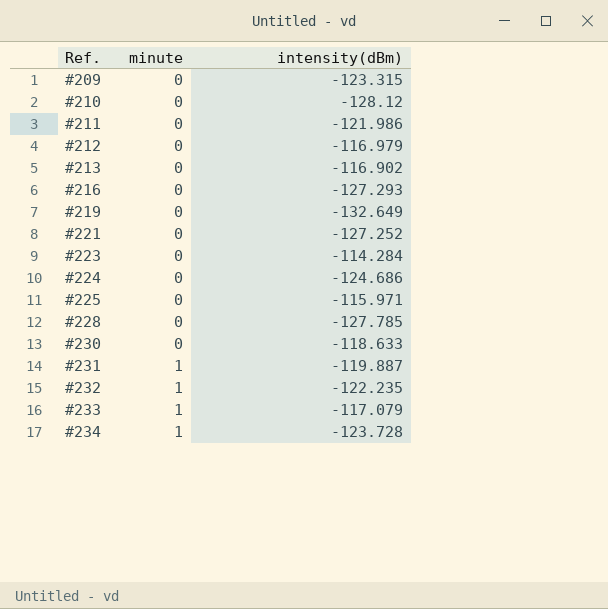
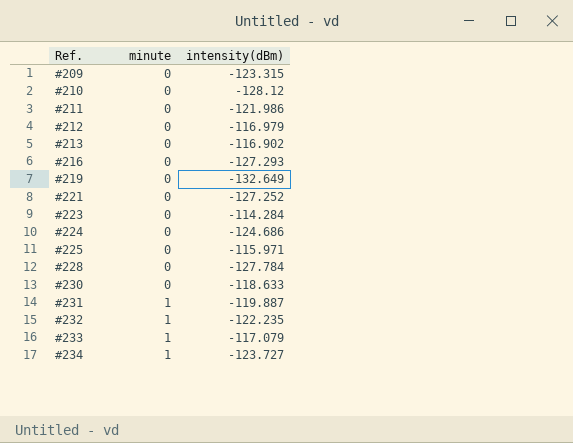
#228 | intensity(dBm): -127.785 -> -127.784
#234 | intensity(dBm): -123.728 -> -123.727

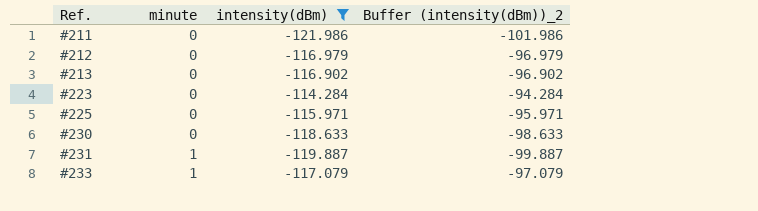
filter: none -> intensity(dBm) >= -121.986
column Buffer (intensity(dBm))_2 | formula: none -> [intensity(dBm)] + 20

